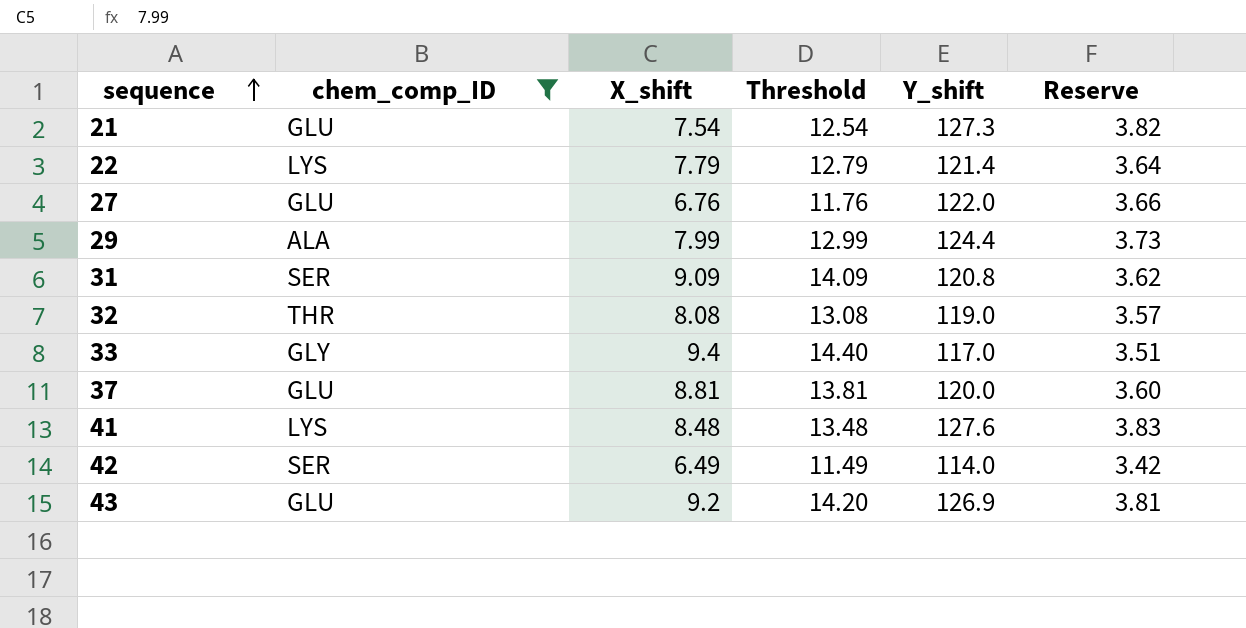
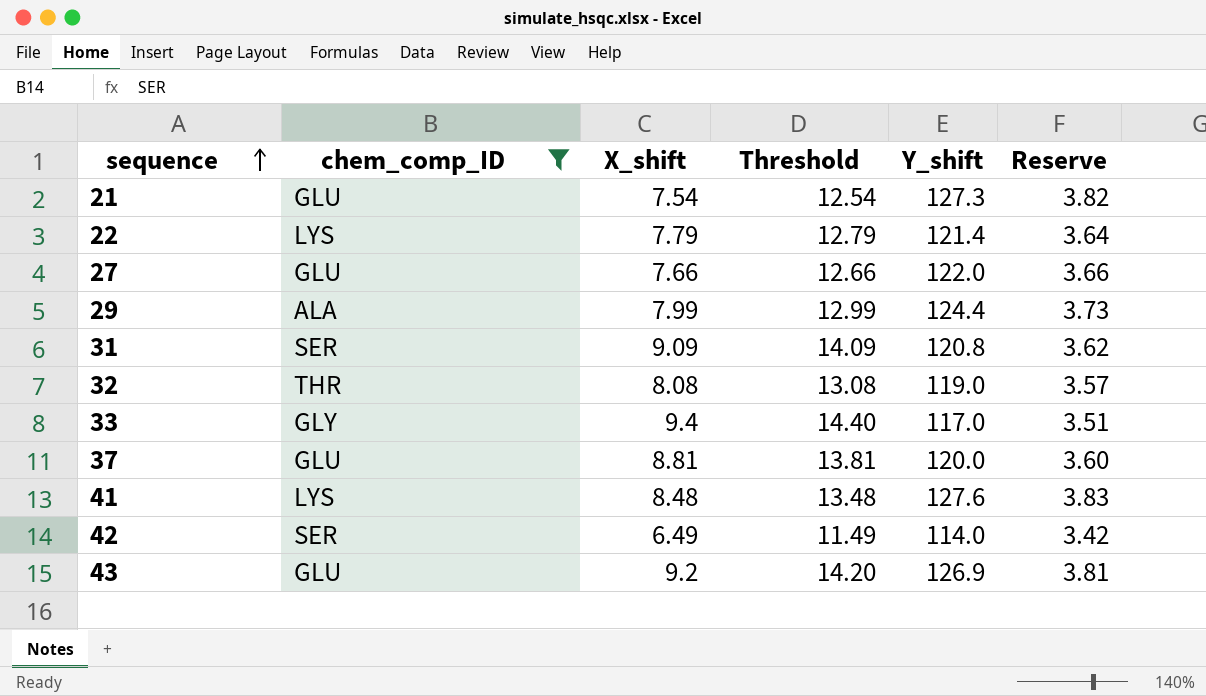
27 | X_shift: 6.76 -> 7.66
27 | Threshold: 11.76 -> 12.66

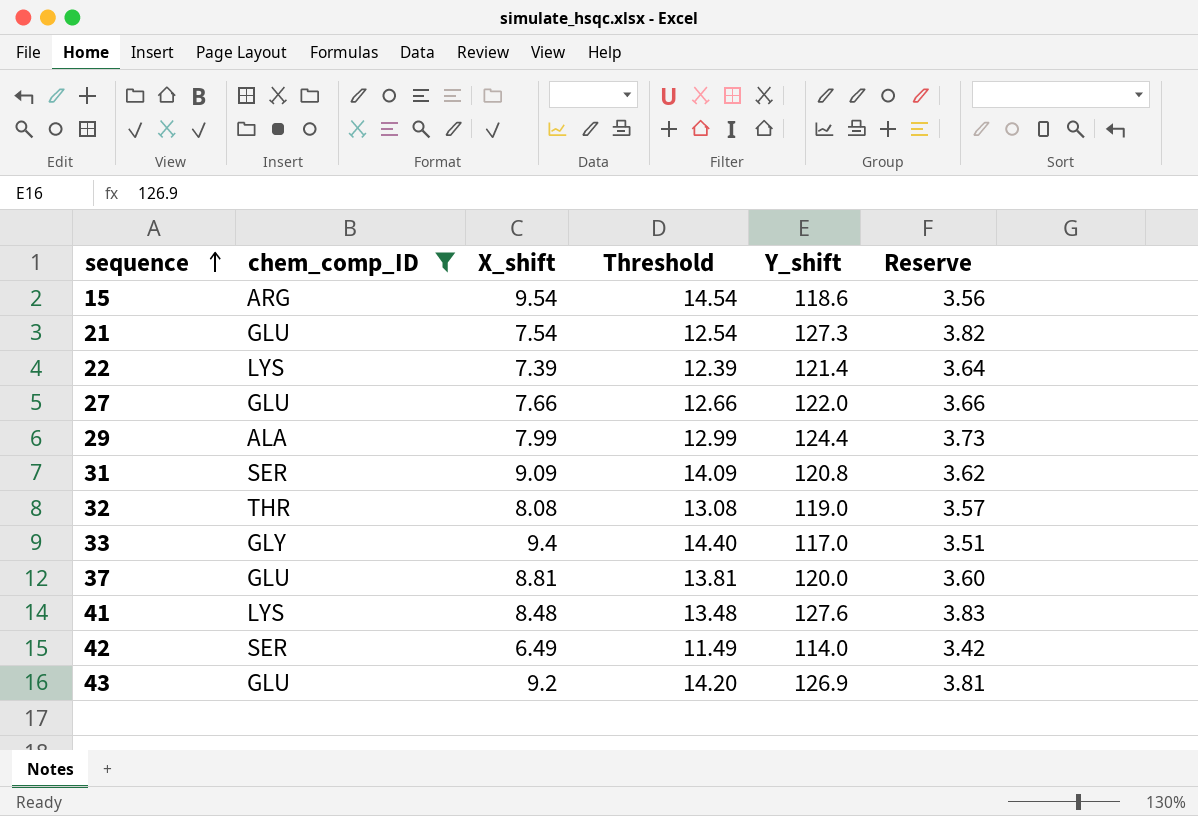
row 15: none -> ARG | 9.54 | 14.54 | 118.6 | 3.56
22 | X_shift: 7.79 -> 7.39
22 | Threshold: 12.79 -> 12.39

